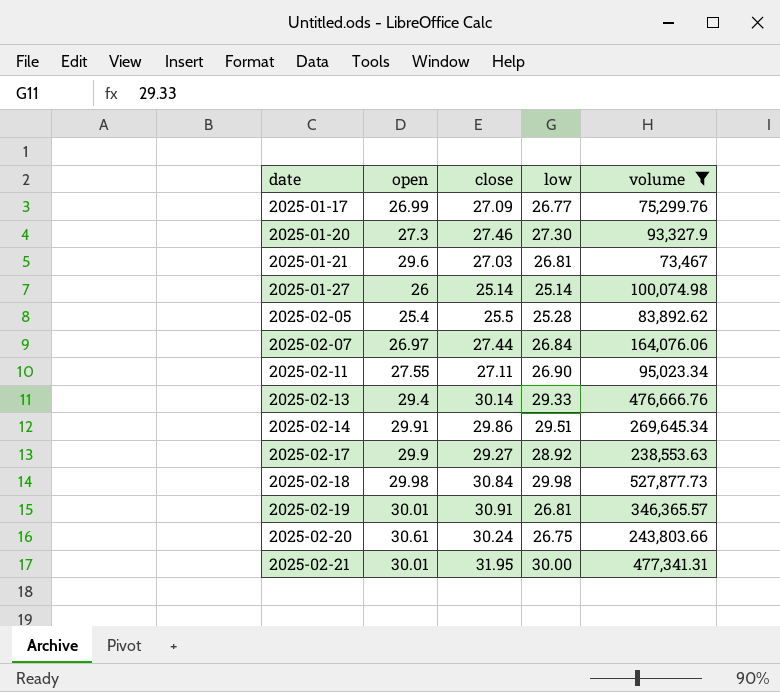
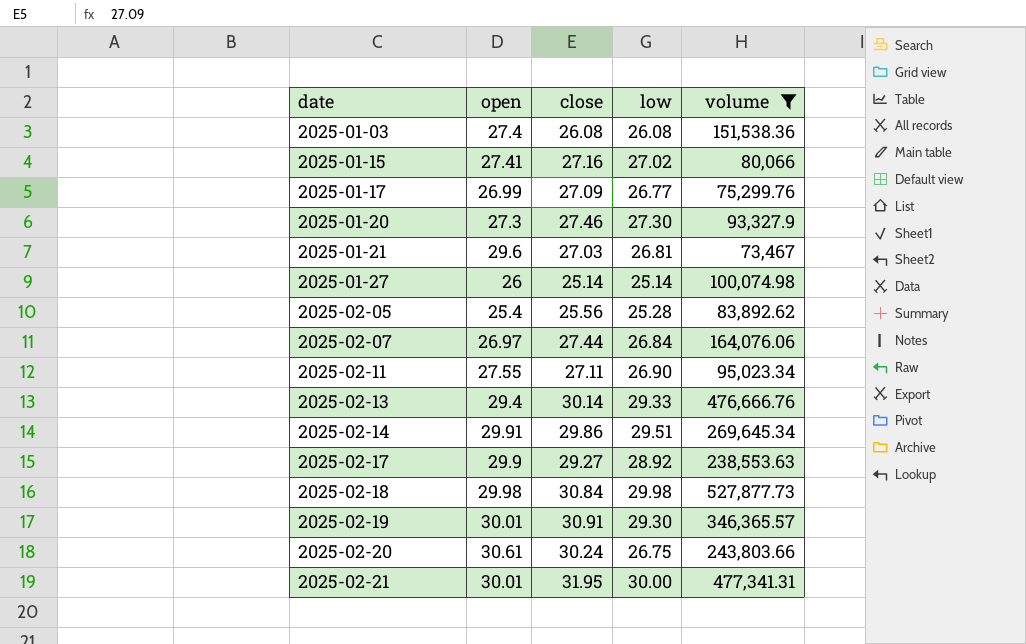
row 2025-01-03: none -> 27.4 | 26.08 | 26.08 | 151,538.36
row 2025-01-15: none -> 27.41 | 27.16 | 27.02 | 80,066
2025-02-05 | close: 25.5 -> 25.56
2025-02-19 | low: 26.81 -> 29.30

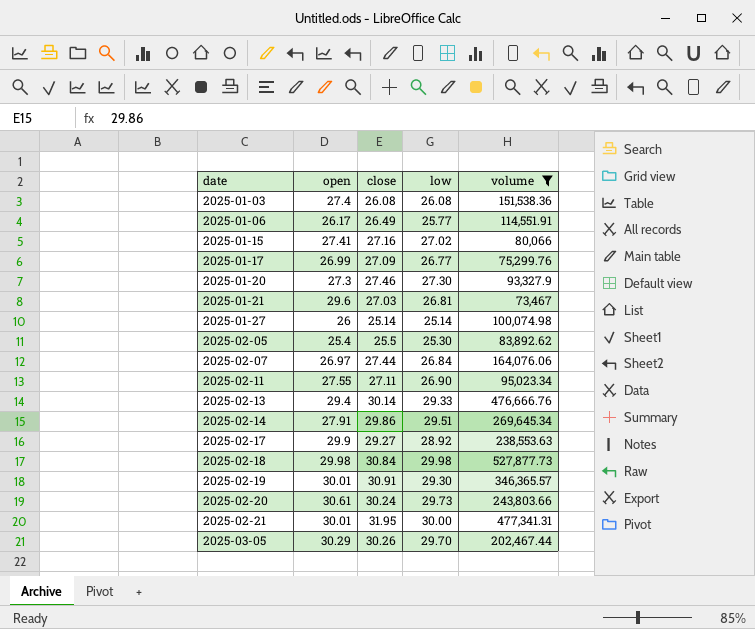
row 2025-01-06: none -> 26.17 | 26.49 | 25.77 | 114,551.91
2025-02-05 | close: 25.56 -> 25.5
2025-02-05 | low: 25.28 -> 25.30
2025-02-14 | open: 29.91 -> 27.91
2025-02-20 | low: 26.75 -> 29.73
row 2025-03-05: none -> 30.29 | 30.26 | 29.70 | 202,467.44

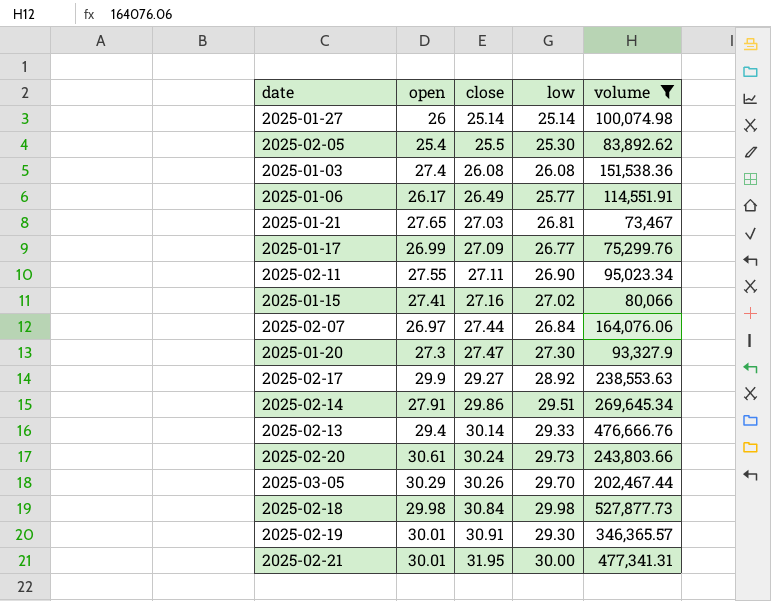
row order: date ascending -> close ascending
2025-01-21 | open: 29.6 -> 27.65
2025-01-20 | close: 27.46 -> 27.47

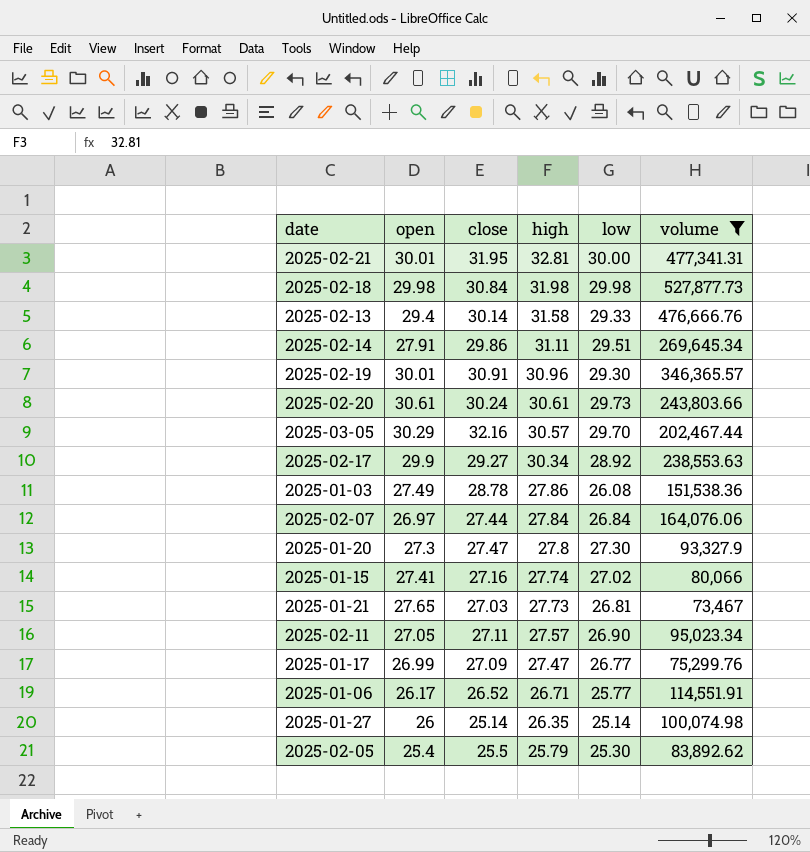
row order: close ascending -> high descending
column high | position: none -> 4
2025-03-05 | close: 30.26 -> 32.16
2025-01-03 | open: 27.4 -> 27.49
2025-01-03 | close: 26.08 -> 28.78
2025-02-11 | open: 27.55 -> 27.05
2025-01-06 | close: 26.49 -> 26.52

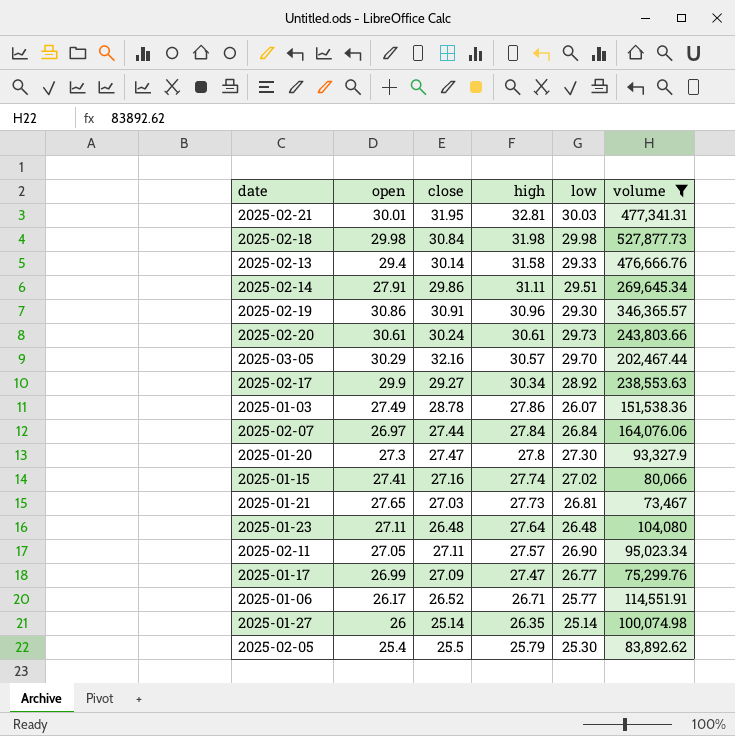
2025-02-21 | low: 30.00 -> 30.03
2025-02-19 | open: 30.01 -> 30.86
2025-01-03 | low: 26.08 -> 26.07
row 2025-01-23: none -> 27.11 | 26.48 | 27.64 | 26.48 | 104,080

